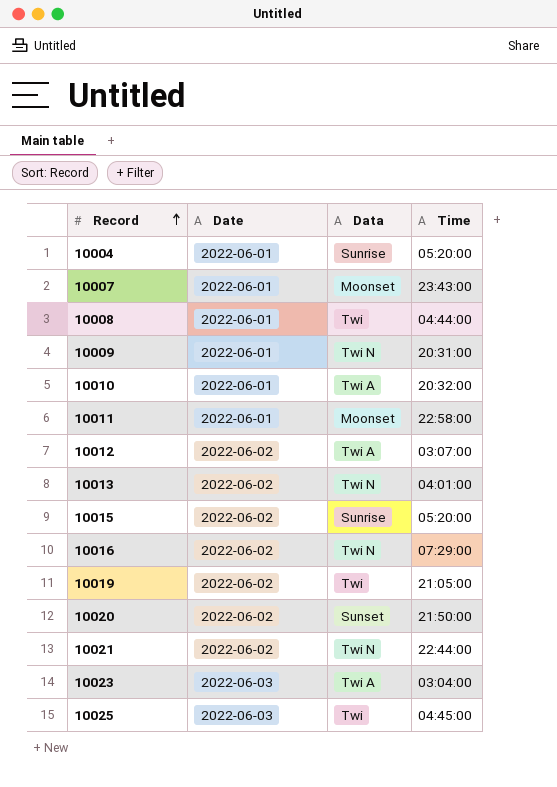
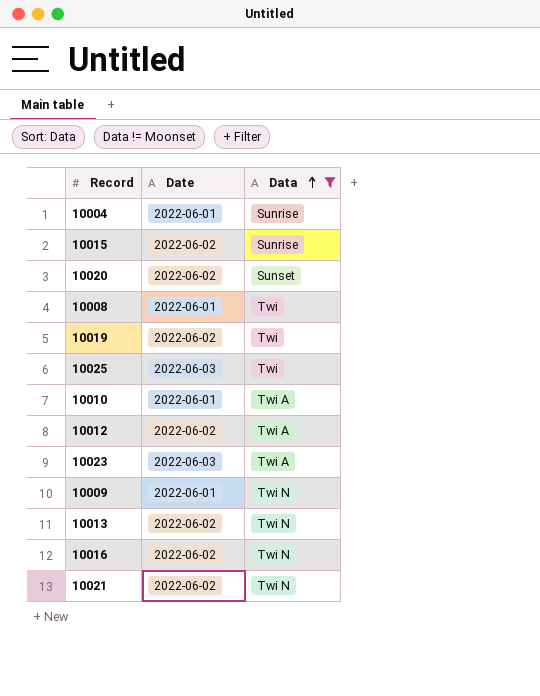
filter: none -> Data != Moonset
row order: Record ascending -> Data ascending
column Time | position: 4 -> none

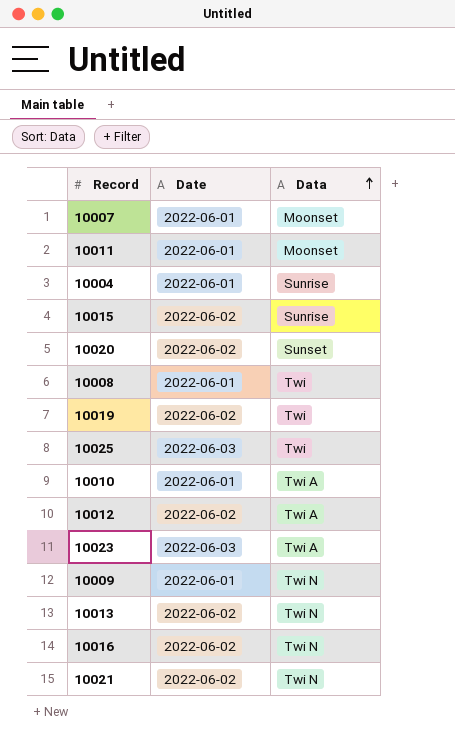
filter: Data != Moonset -> none

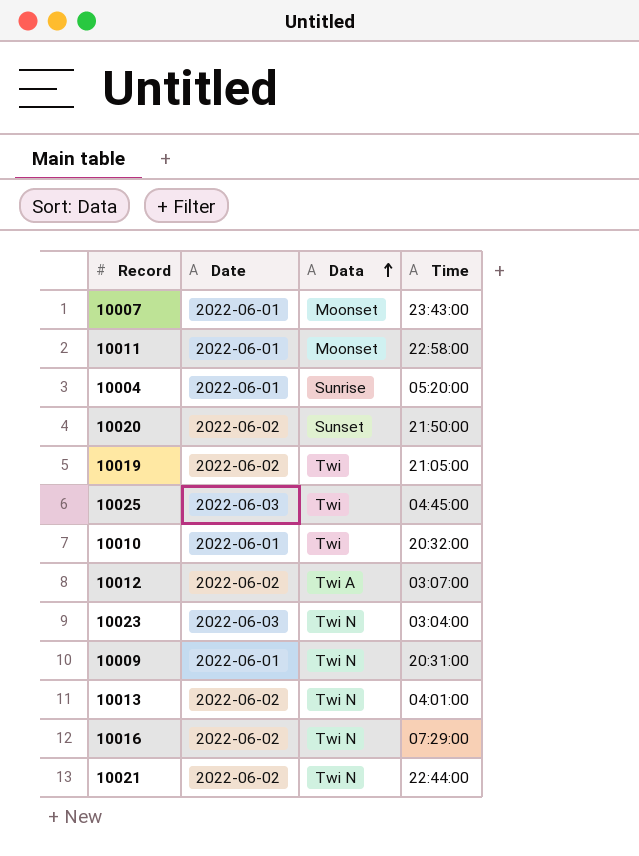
column Time | position: none -> 4
row 10015: 2022-06-02 | Sunrise -> none
row 10008: 2022-06-01 | Twi -> none
10010 | Data: Twi A -> Twi
10023 | Data: Twi A -> Twi N

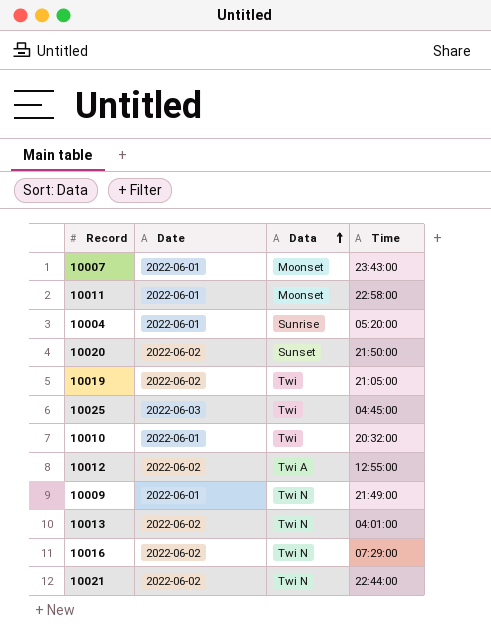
row 10023: 2022-06-03 | Twi N | 03:04:00 -> none
10012 | Time: 03:07:00 -> 12:55:00
10009 | Time: 20:31:00 -> 21:49:00

